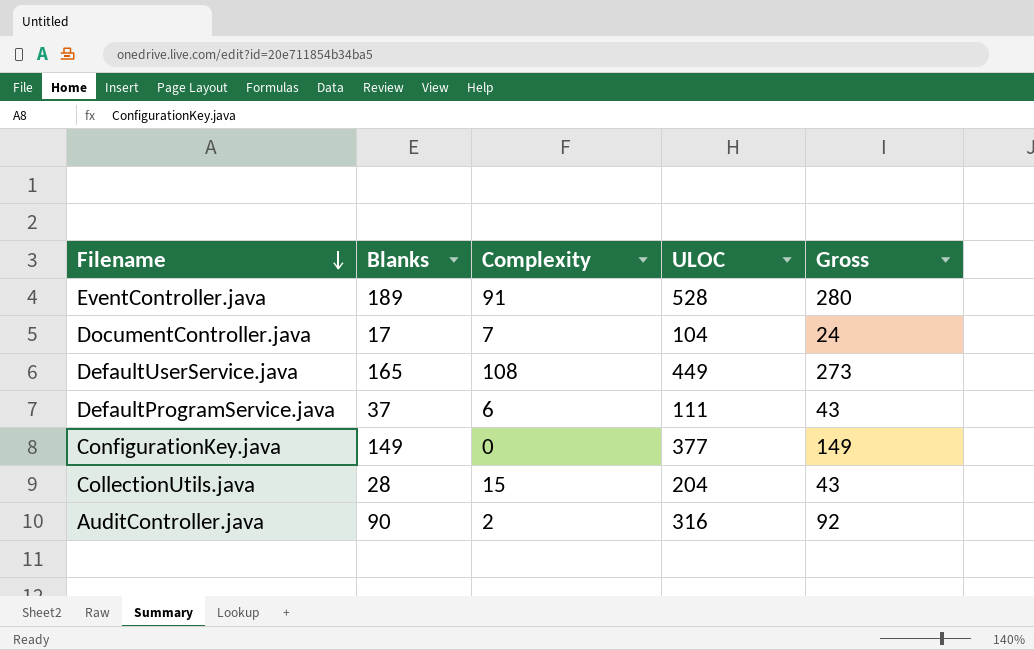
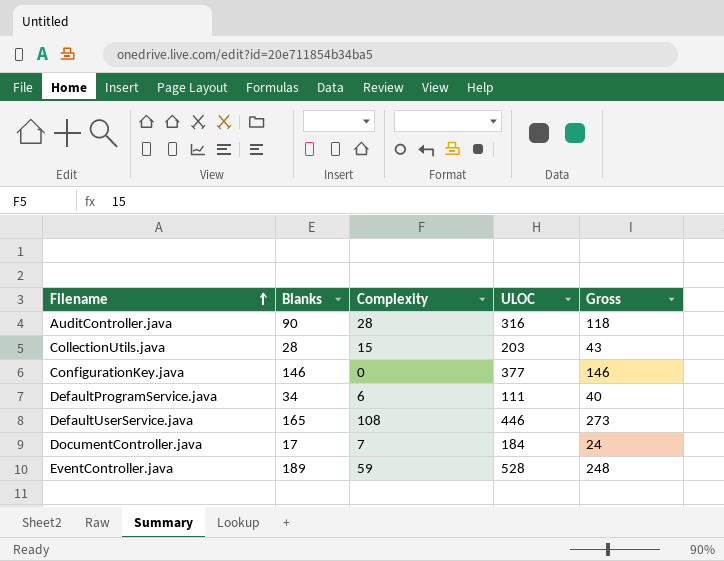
row order: Filename descending -> Filename ascending
AuditController.java | Complexity: 2 -> 28
AuditController.java | Gross: 92 -> 118
CollectionUtils.java | ULOC: 204 -> 203
ConfigurationKey.java | Blanks: 149 -> 146
ConfigurationKey.java | Gross: 149 -> 146
DefaultProgramService.java | Blanks: 37 -> 34
DefaultProgramService.java | Gross: 43 -> 40
DefaultUserService.java | ULOC: 449 -> 446
DocumentController.java | ULOC: 104 -> 184
EventController.java | Complexity: 91 -> 59
EventController.java | Gross: 280 -> 248

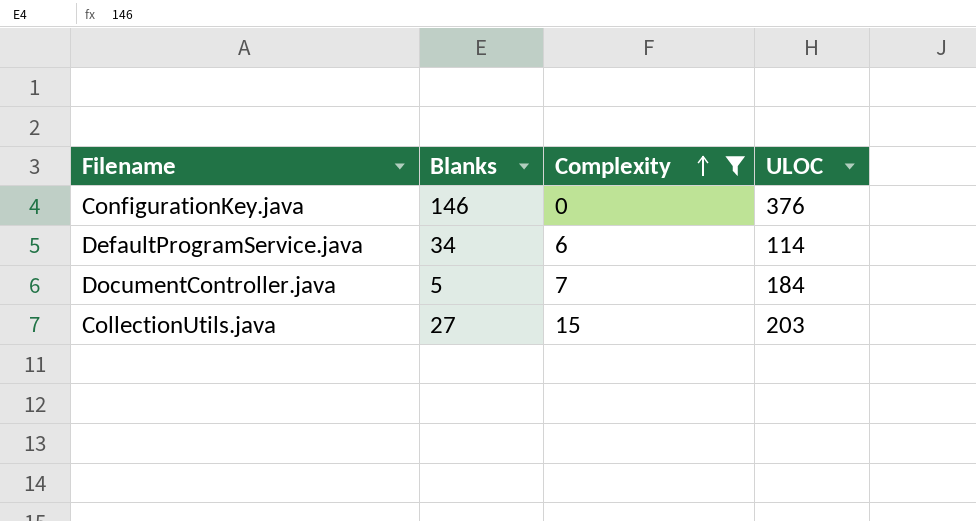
filter: none -> Complexity <= 15
row order: Filename ascending -> Complexity ascending
column Gross | formula: [Blanks] + [Complexity] -> none
ConfigurationKey.java | ULOC: 377 -> 376
DefaultProgramService.java | ULOC: 111 -> 114
DocumentController.java | Blanks: 17 -> 5
CollectionUtils.java | Blanks: 28 -> 27

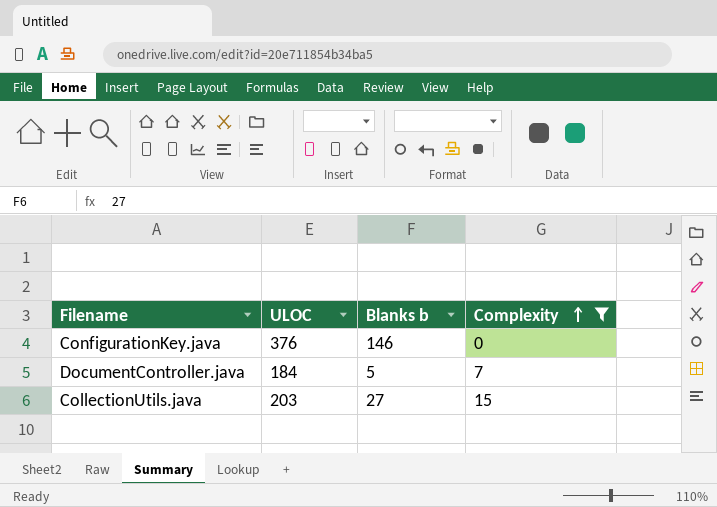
column ULOC | position: 4 -> 2
column name: Blanks -> Blanks b
row DefaultProgramService.java: 34 | 6 | 114 -> none

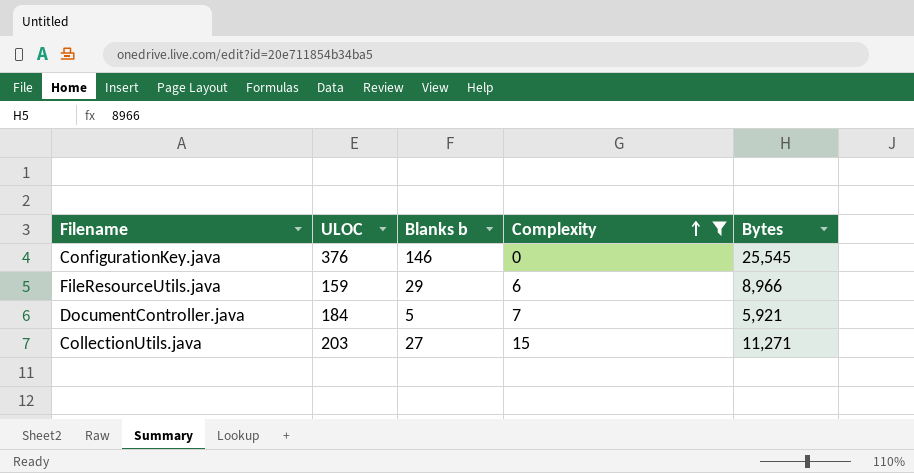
column Bytes | position: none -> 5
row FileResourceUtils.java: none -> 159 | 29 | 6 | 8,966

